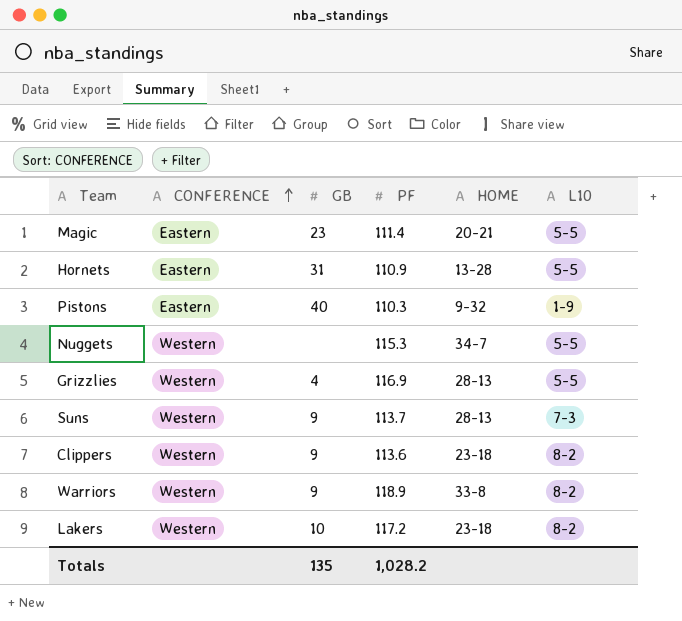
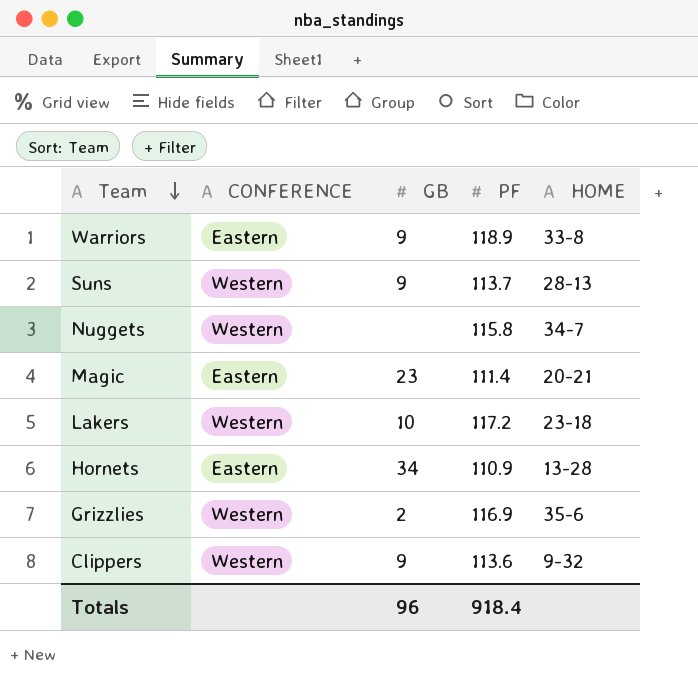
row order: CONFERENCE ascending -> Team descending
column L10 | position: 6 -> none
row Pistons: Eastern | 40 | 110.3 | 9-32 | 1-9 -> none
Warriors | CONFERENCE: Western -> Eastern
Nuggets | PF: 115.3 -> 115.8
Hornets | GB: 31 -> 34
Grizzlies | GB: 4 -> 2
Grizzlies | HOME: 28-13 -> 35-6
Clippers | HOME: 23-18 -> 9-32
Totals | GB: 135 -> 96
Totals | PF: 1,028.2 -> 918.4

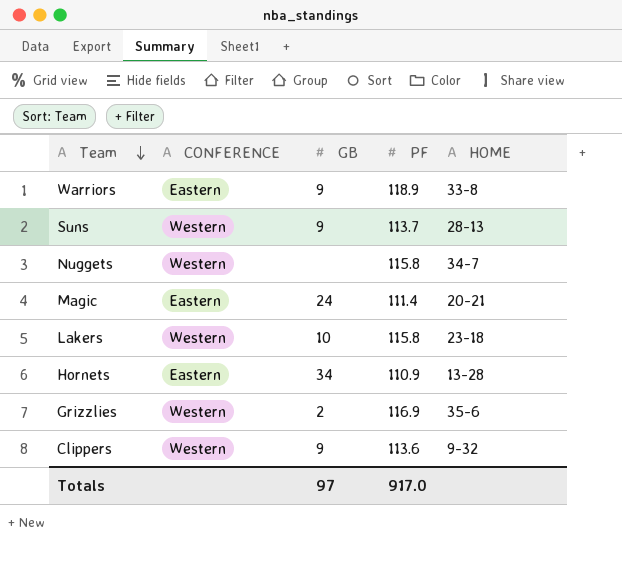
Magic | GB: 23 -> 24
Lakers | PF: 117.2 -> 115.8
Totals | GB: 96 -> 97
Totals | PF: 918.4 -> 917.0

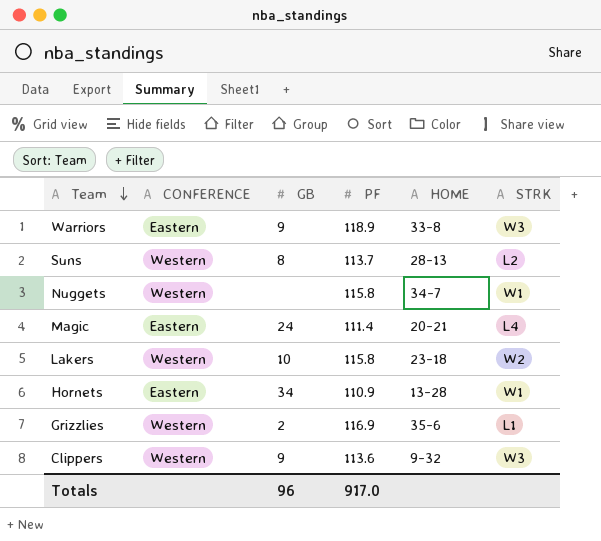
column STRK | position: none -> 6
Suns | GB: 9 -> 8
Totals | GB: 97 -> 96

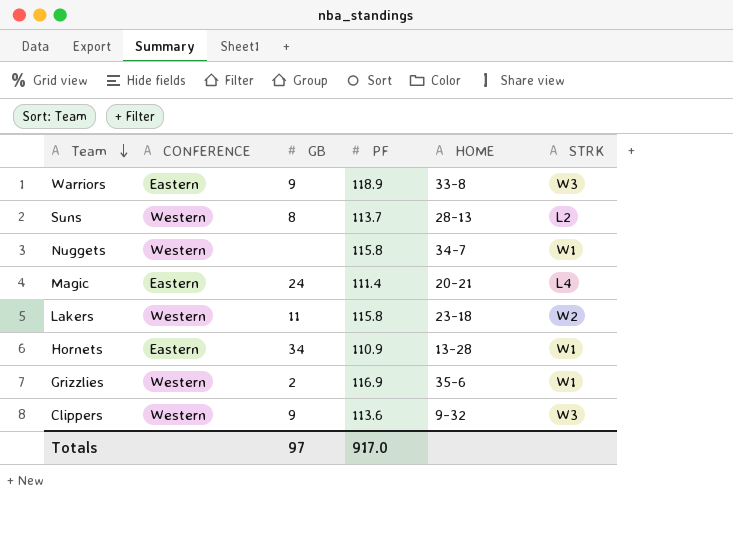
Lakers | GB: 10 -> 11
Grizzlies | STRK: L1 -> W1
Totals | GB: 96 -> 97

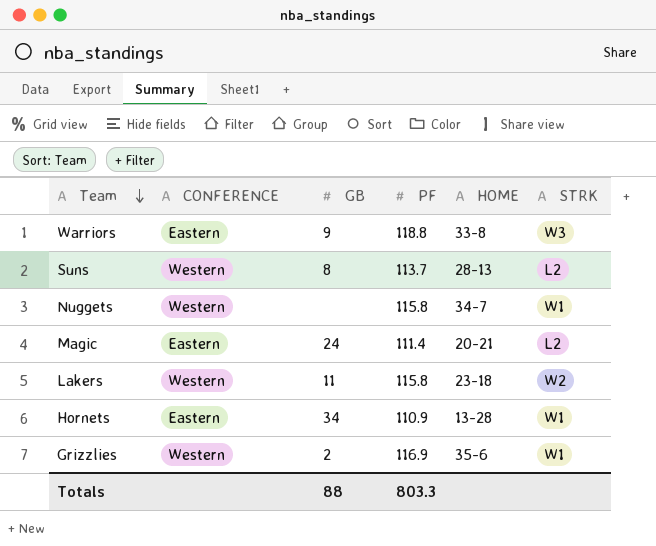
row Clippers: Western | 9 | 113.6 | 9-32 | W3 -> none
Warriors | PF: 118.9 -> 118.8
Magic | STRK: L4 -> L2
Totals | GB: 97 -> 88
Totals | PF: 917.0 -> 803.3

